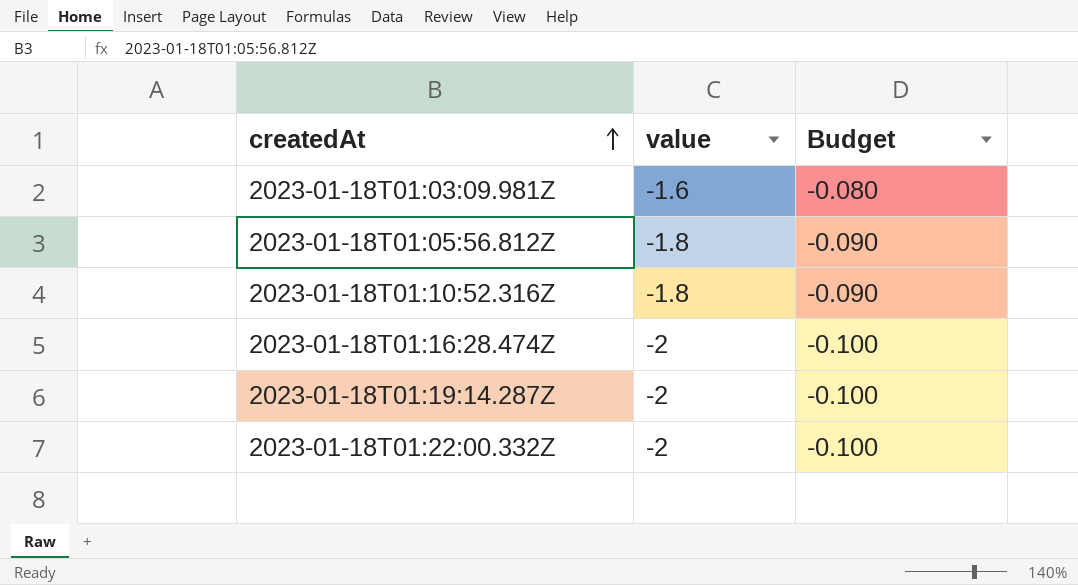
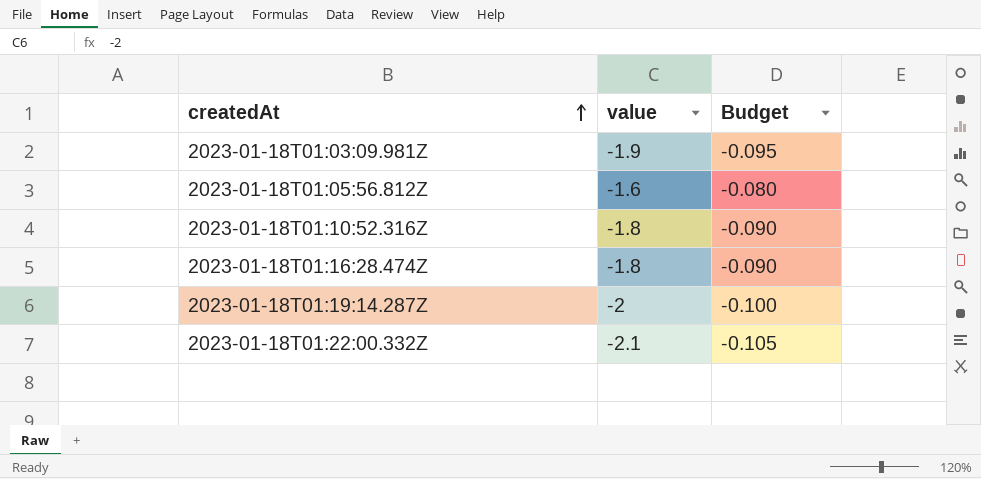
2023-01-18T01:03:09.981Z | value: -1.6 -> -1.9
2023-01-18T01:03:09.981Z | Budget: -0.080 -> -0.095
2023-01-18T01:05:56.812Z | value: -1.8 -> -1.6
2023-01-18T01:05:56.812Z | Budget: -0.090 -> -0.080
2023-01-18T01:16:28.474Z | value: -2 -> -1.8
2023-01-18T01:16:28.474Z | Budget: -0.100 -> -0.090
2023-01-18T01:22:00.332Z | value: -2 -> -2.1
2023-01-18T01:22:00.332Z | Budget: -0.100 -> -0.105

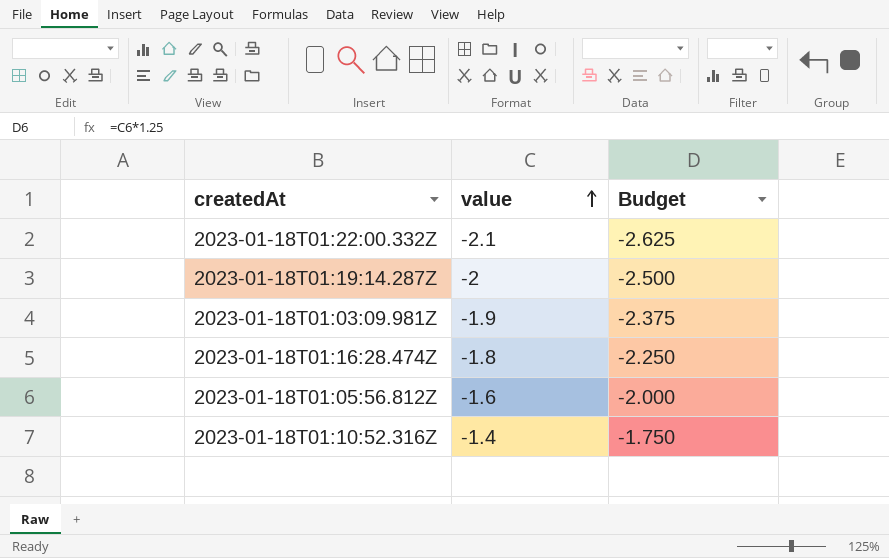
row order: createdAt ascending -> value ascending
column Budget | formula: [value] * 0.05 -> [value] * 1.25
2023-01-18T01:10:52.316Z | value: -1.8 -> -1.4

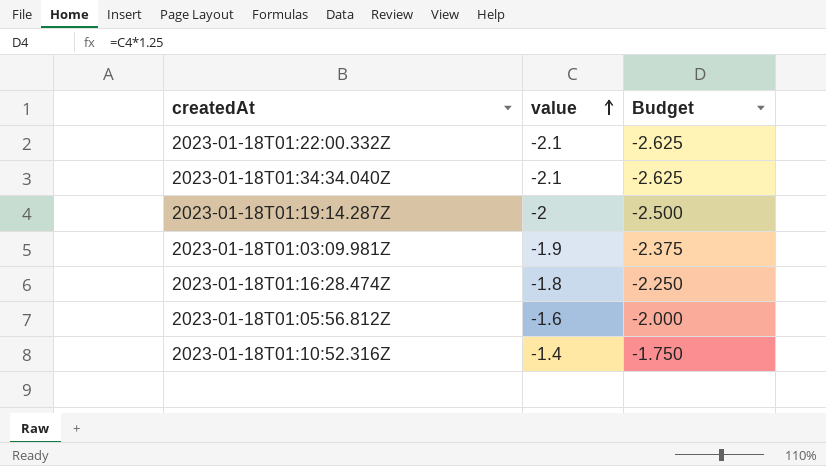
row 2023-01-18T01:34:34.040Z: none -> -2.1 | -2.625

